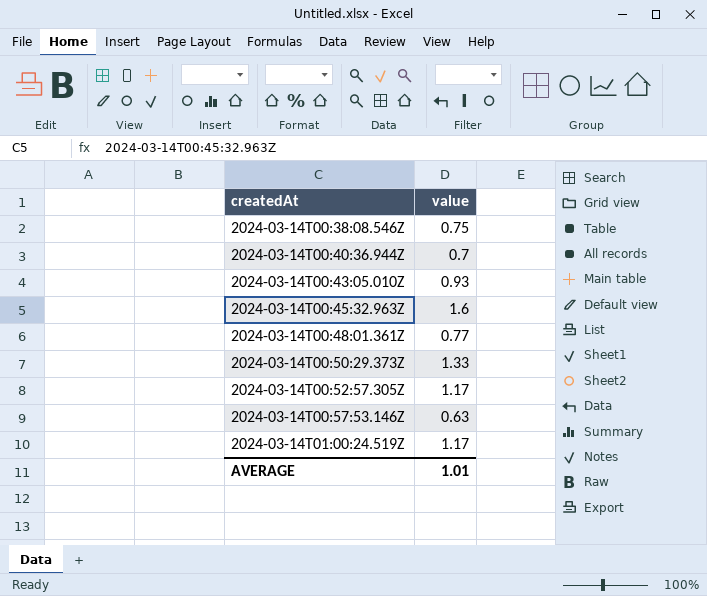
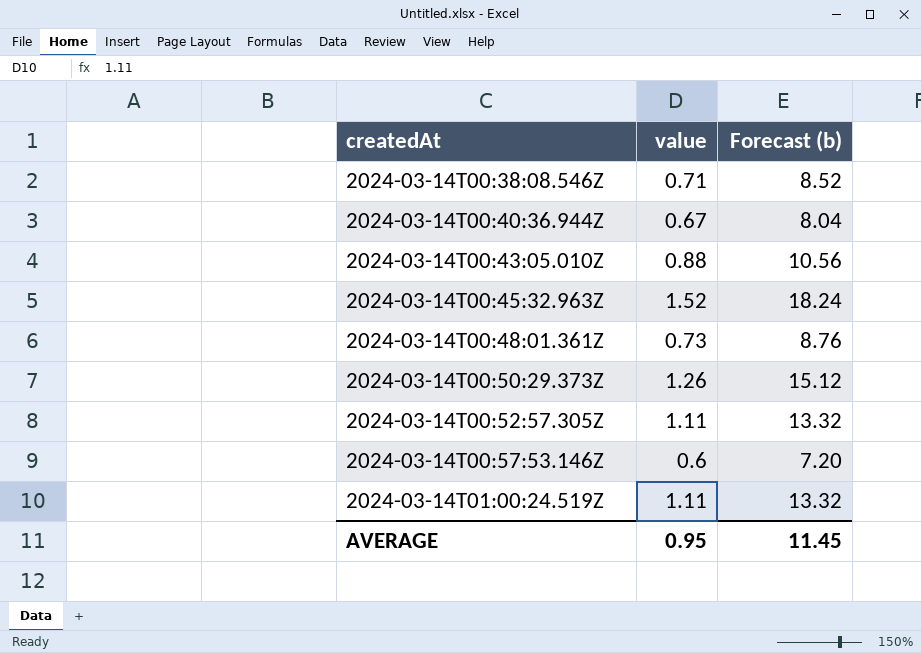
column Forecast (b) | formula: none -> [value] * 12
2024-03-14T00:38:08.546Z | value: 0.75 -> 0.71
2024-03-14T00:40:36.944Z | value: 0.7 -> 0.67
2024-03-14T00:43:05.010Z | value: 0.93 -> 0.88
2024-03-14T00:45:32.963Z | value: 1.6 -> 1.52
2024-03-14T00:48:01.361Z | value: 0.77 -> 0.73
2024-03-14T00:50:29.373Z | value: 1.33 -> 1.26
2024-03-14T00:52:57.305Z | value: 1.17 -> 1.11
2024-03-14T00:57:53.146Z | value: 0.63 -> 0.6
2024-03-14T01:00:24.519Z | value: 1.17 -> 1.11
AVERAGE | value: 1.01 -> 0.95

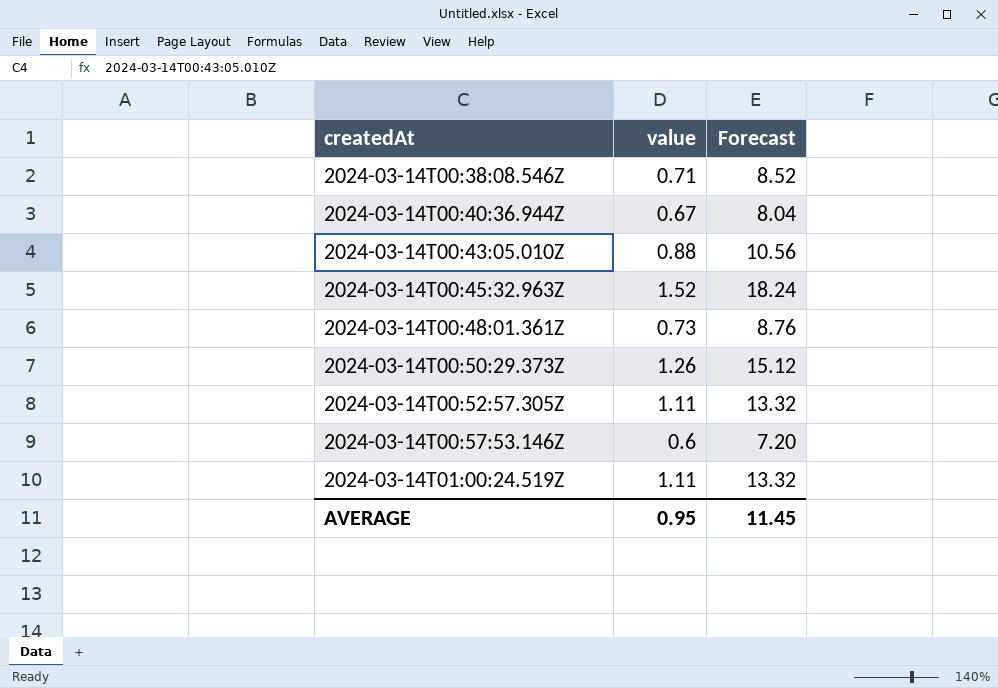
column name: Forecast (b) -> Forecast

